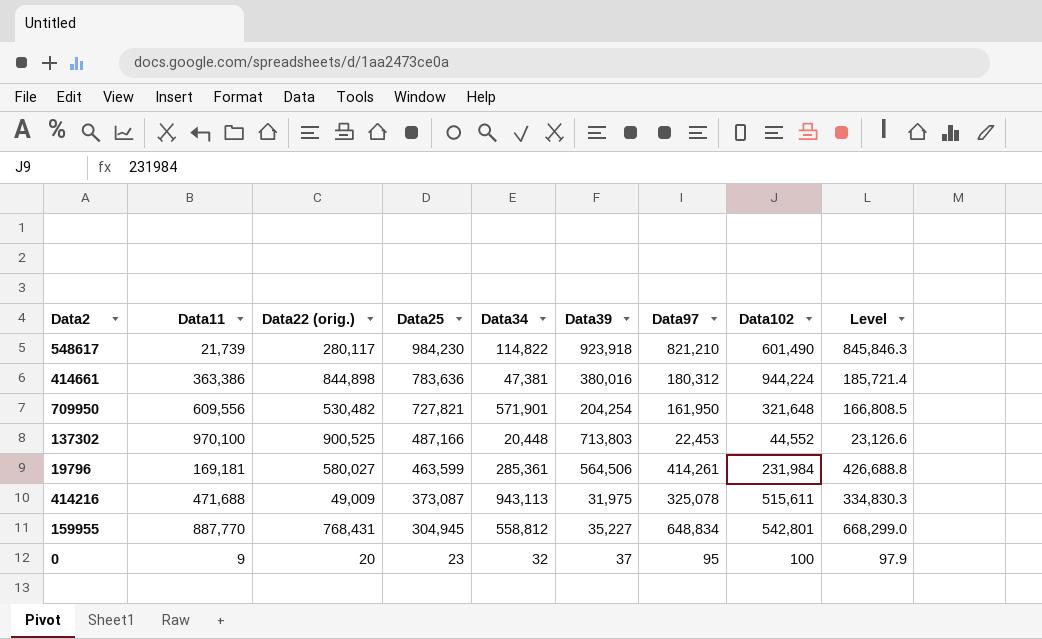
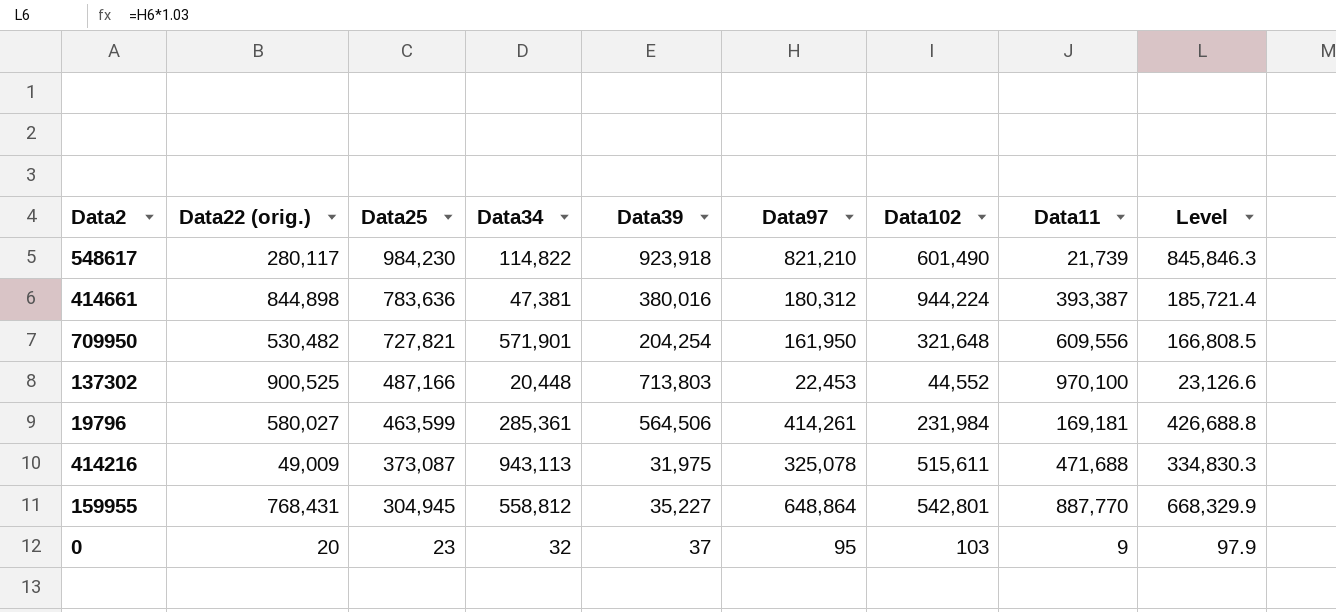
column Data11 | position: 2 -> 8
414661 | Data11: 363,386 -> 393,387
159955 | Data97: 648,834 -> 648,864
159955 | Level: 668,299.0 -> 668,329.9
0 | Data102: 100 -> 103

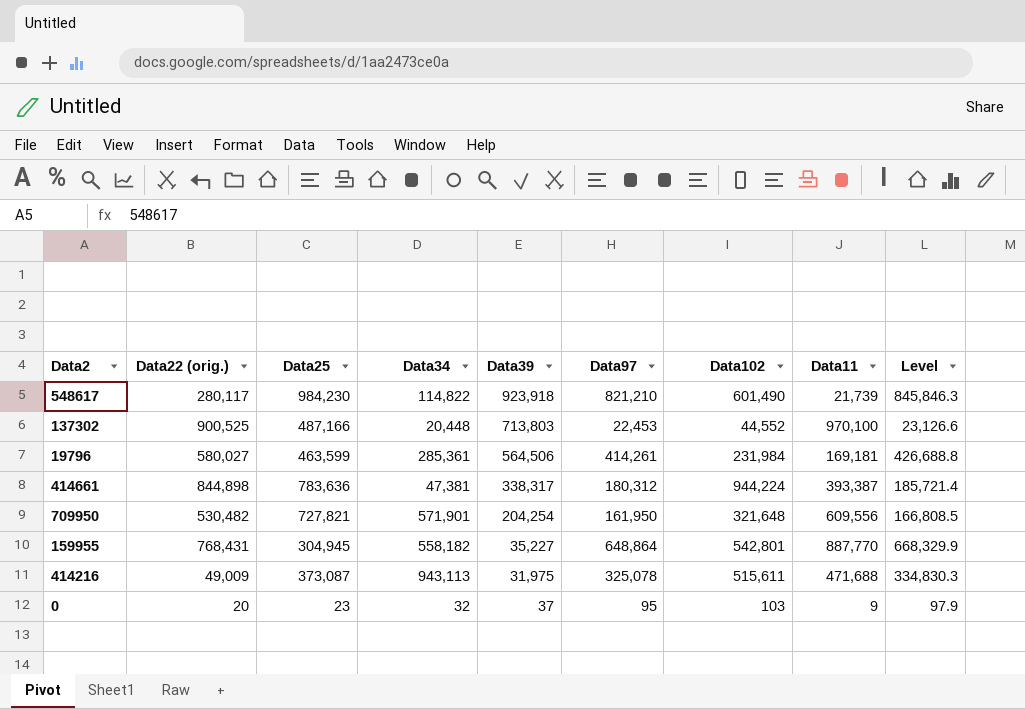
row order: Data25 descending -> Data39 descending
414661 | Data39: 380,016 -> 338,317
159955 | Data34: 558,812 -> 558,182

